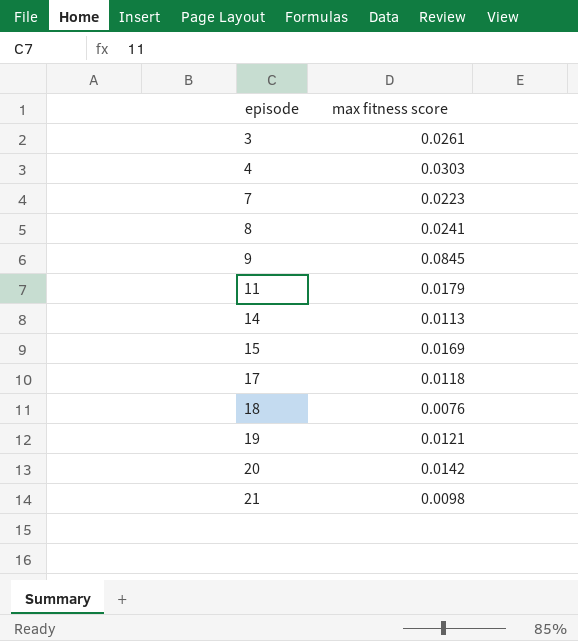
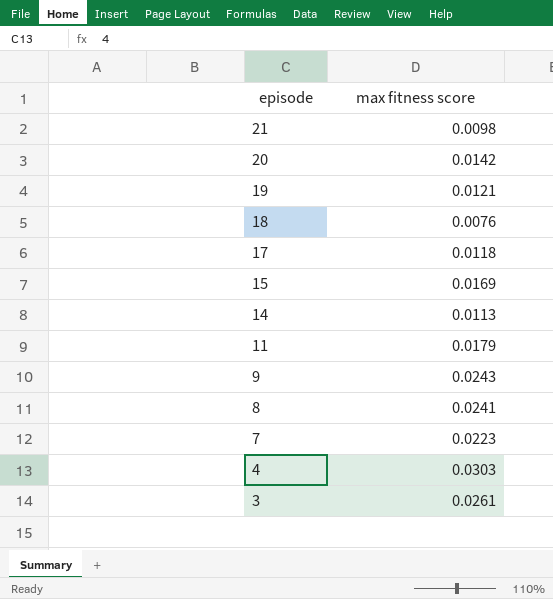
row order: episode ascending -> episode descending
9 | max fitness score: 0.0845 -> 0.0243

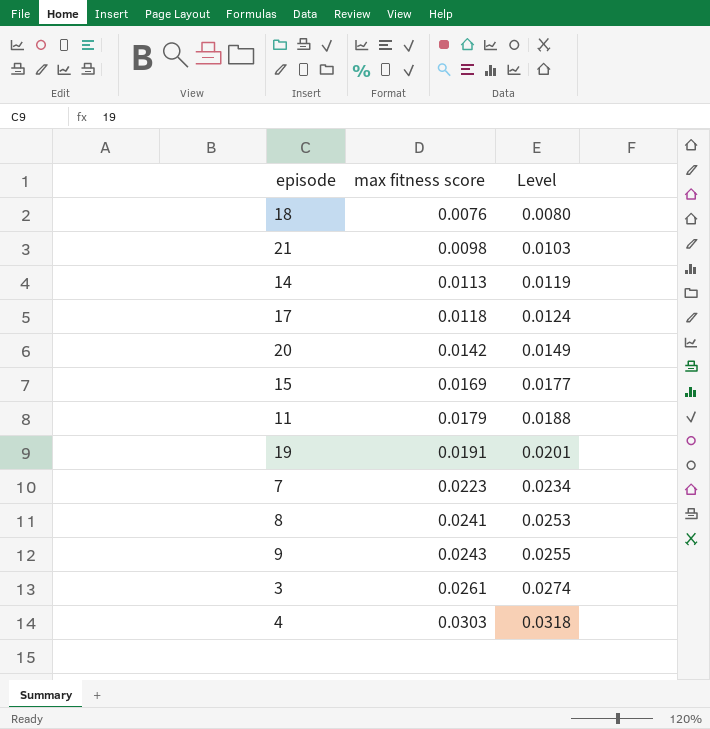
row order: episode descending -> max fitness score ascending
column Level | formula: none -> [max fitness score] * 1.05
19 | max fitness score: 0.0121 -> 0.0191

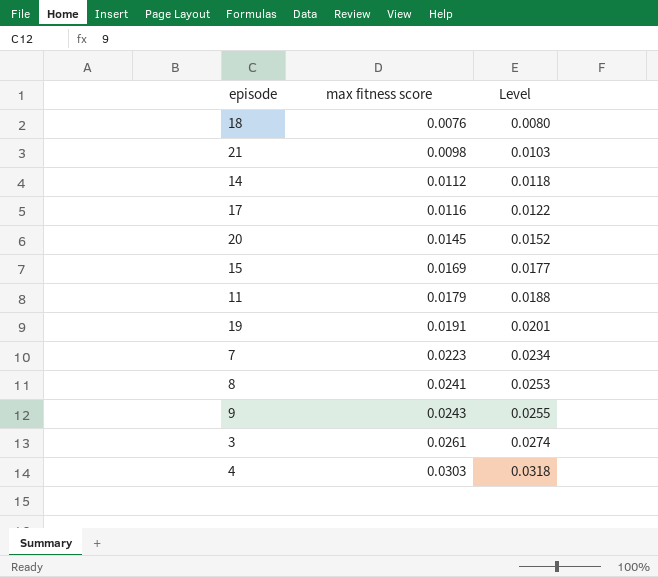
14 | max fitness score: 0.0113 -> 0.0112
14 | Level: 0.0119 -> 0.0118
17 | max fitness score: 0.0118 -> 0.0116
17 | Level: 0.0124 -> 0.0122
20 | max fitness score: 0.0142 -> 0.0145
20 | Level: 0.0149 -> 0.0152

